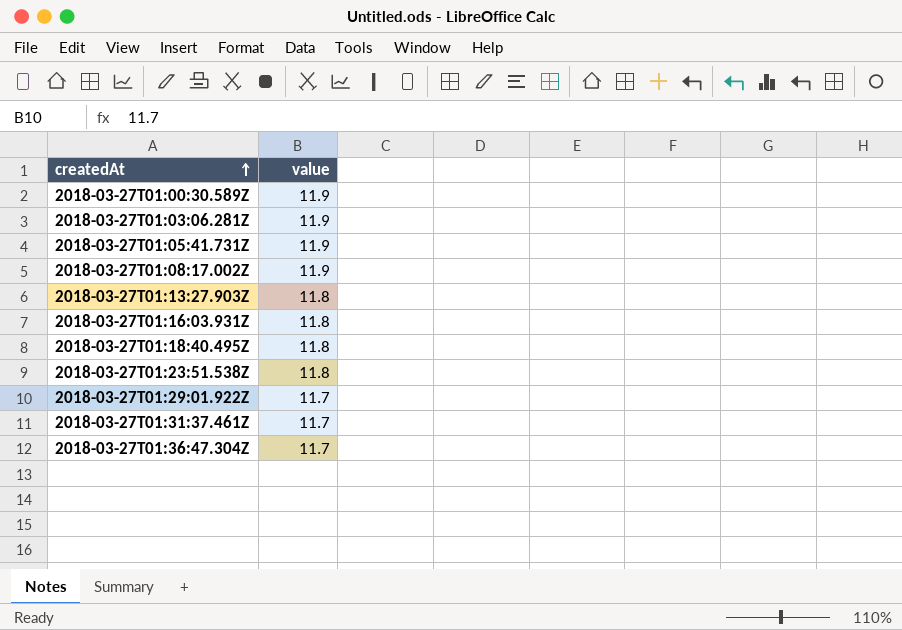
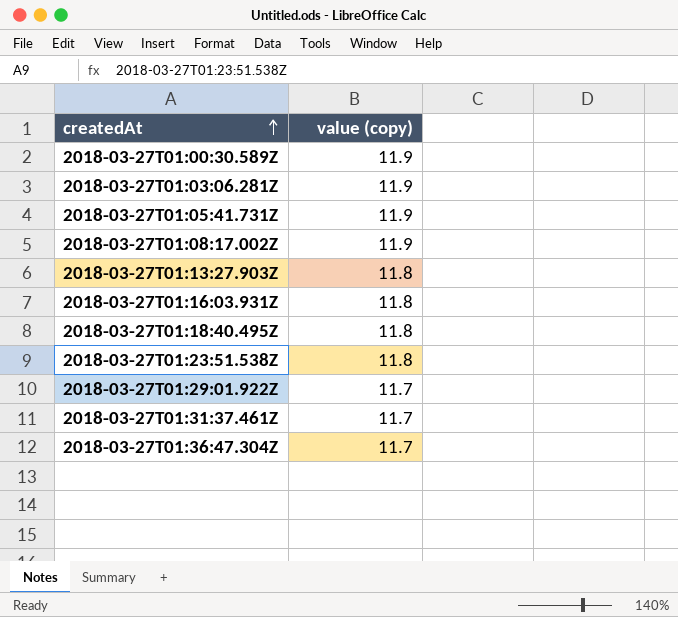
column name: value -> value (copy)

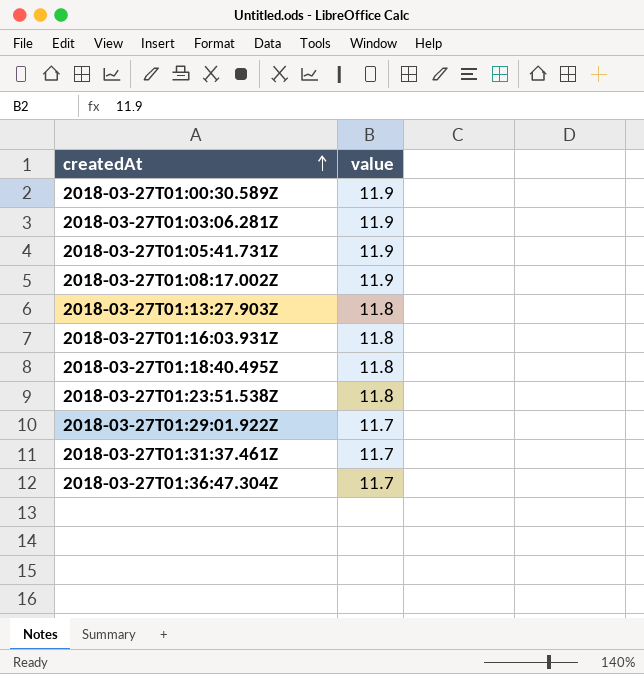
column name: value (copy) -> value

